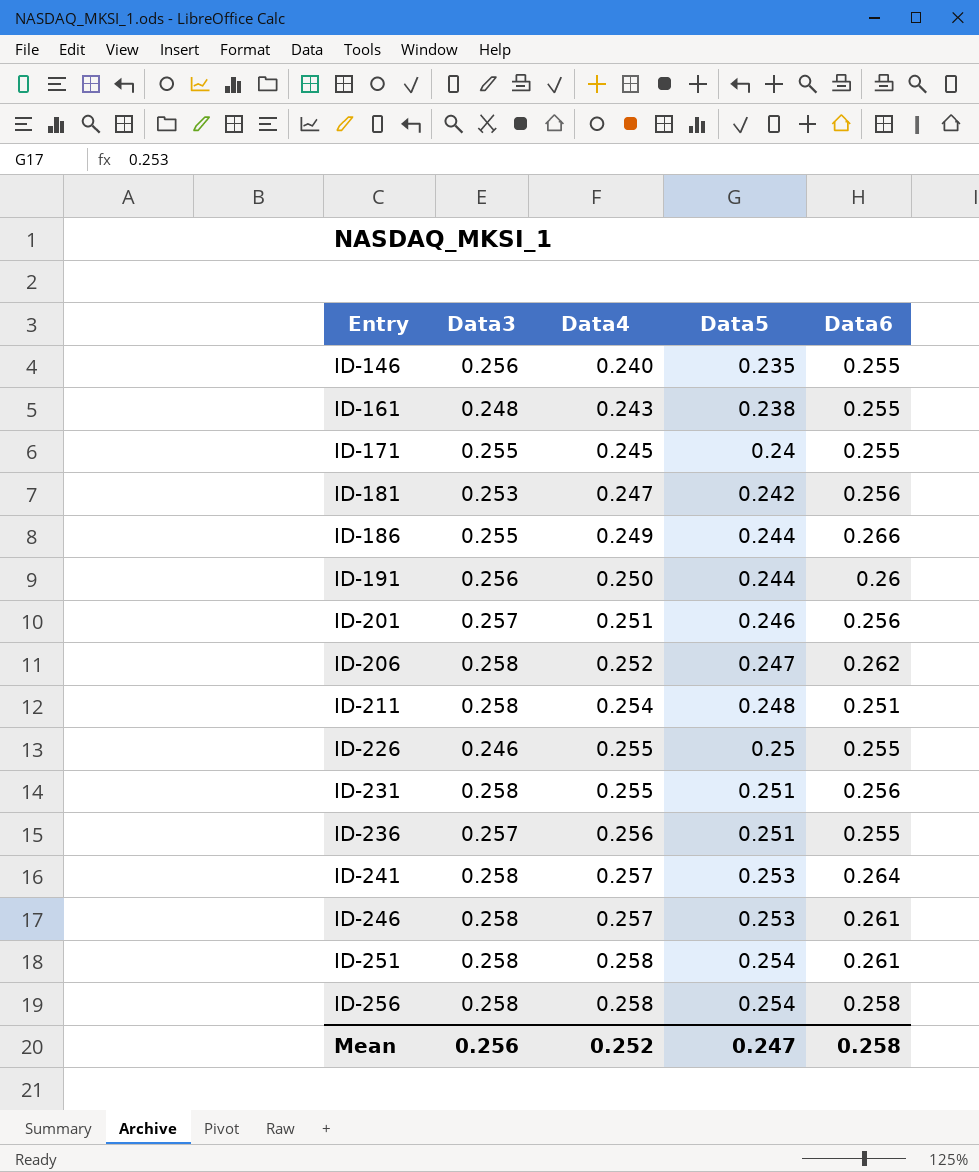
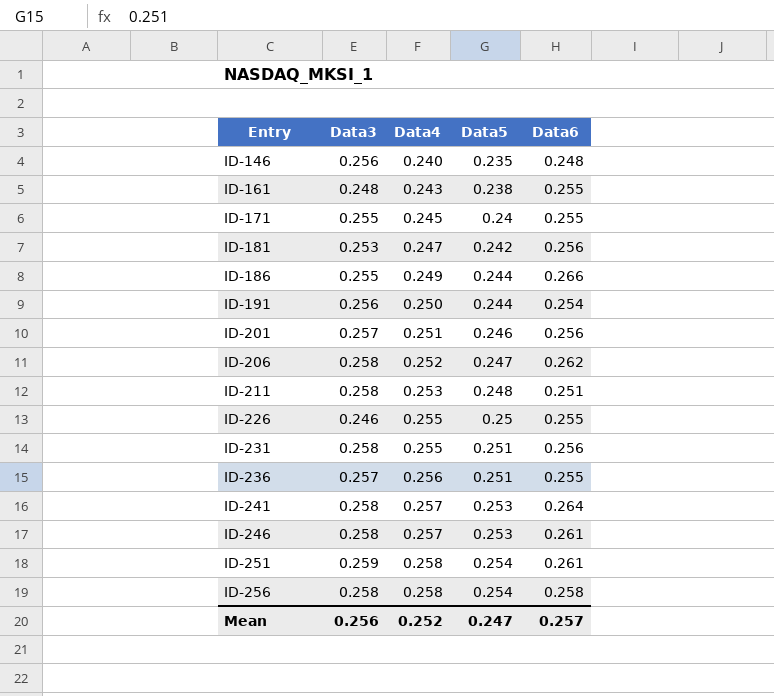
ID-146 | Data6: 0.255 -> 0.248
ID-191 | Data6: 0.26 -> 0.254
ID-211 | Data4: 0.254 -> 0.253
ID-251 | Data3: 0.258 -> 0.259
Mean | Data6: 0.258 -> 0.257

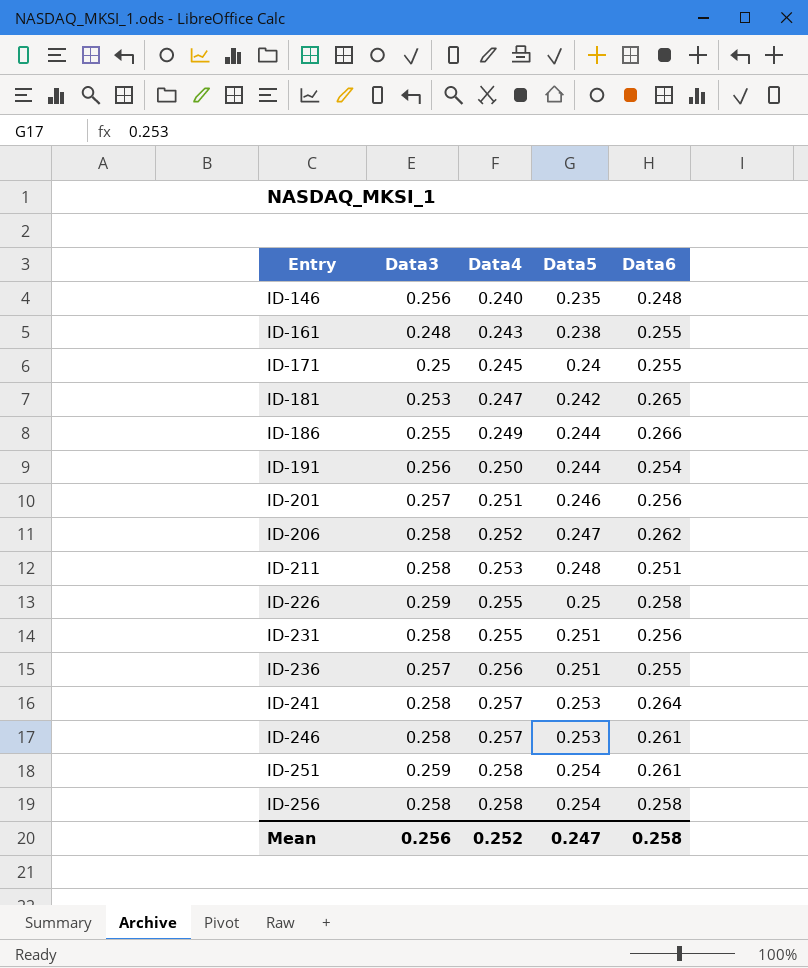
ID-171 | Data3: 0.255 -> 0.25
ID-181 | Data6: 0.256 -> 0.265
ID-226 | Data3: 0.246 -> 0.259
ID-226 | Data6: 0.255 -> 0.258
Mean | Data6: 0.257 -> 0.258

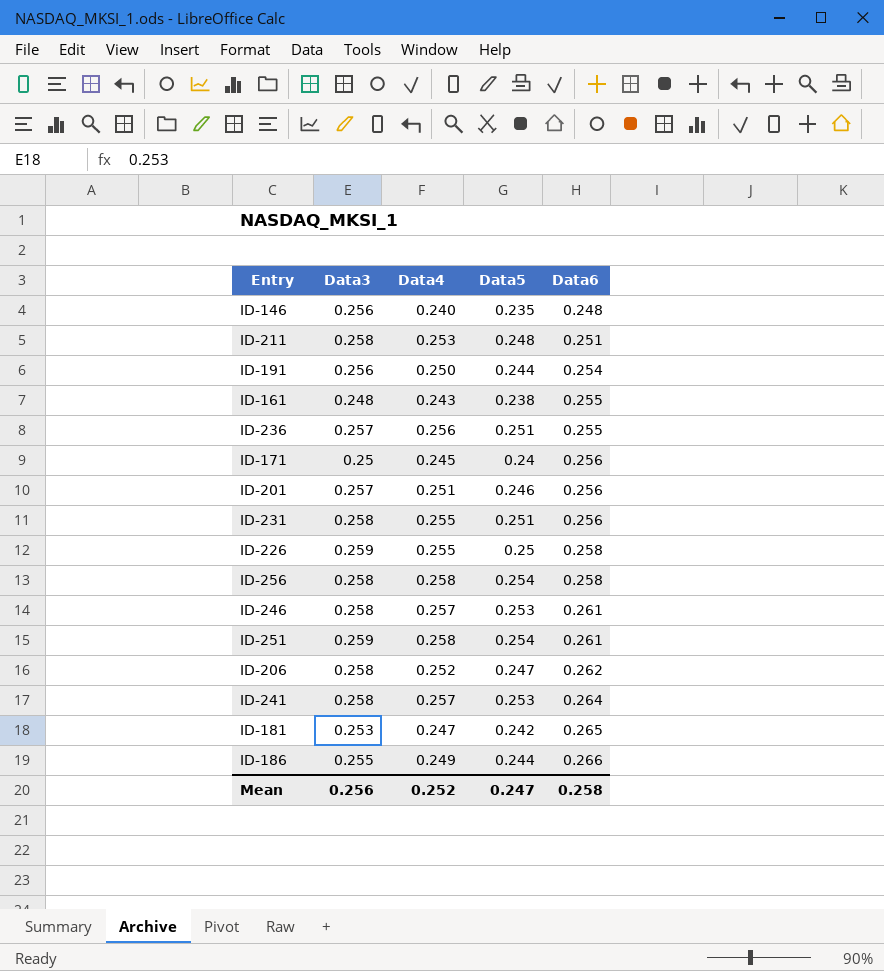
row order: Entry ascending -> Data6 ascending
ID-171 | Data6: 0.255 -> 0.256

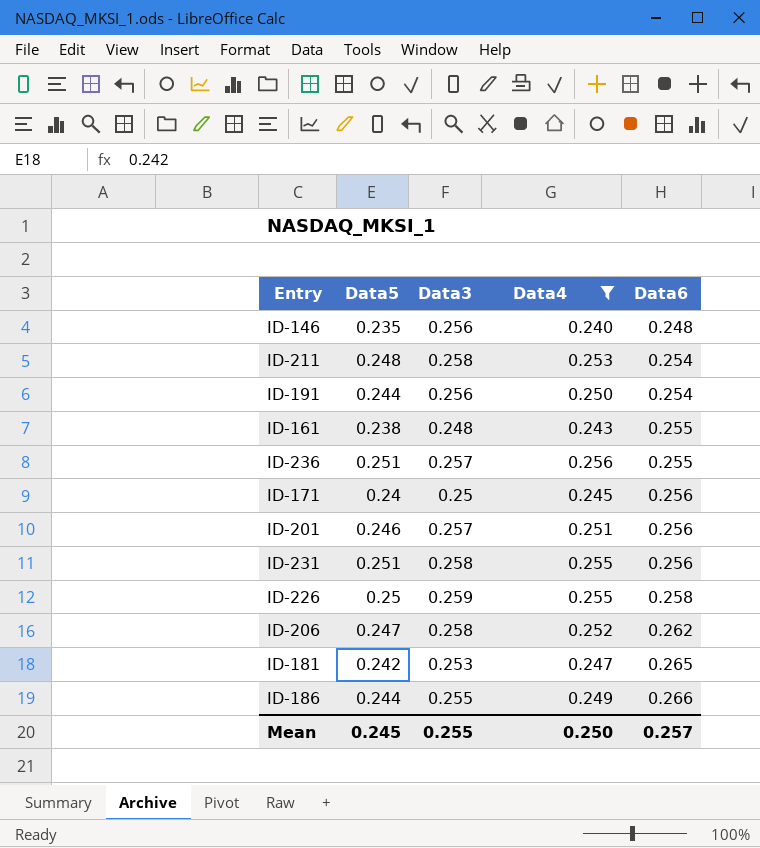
filter: none -> Data4 <= 0.256
column Data5 | position: 4 -> 2
ID-211 | Data6: 0.251 -> 0.254
Mean | Data5: 0.247 -> 0.245
Mean | Data3: 0.256 -> 0.255
Mean | Data4: 0.252 -> 0.250
Mean | Data6: 0.258 -> 0.257

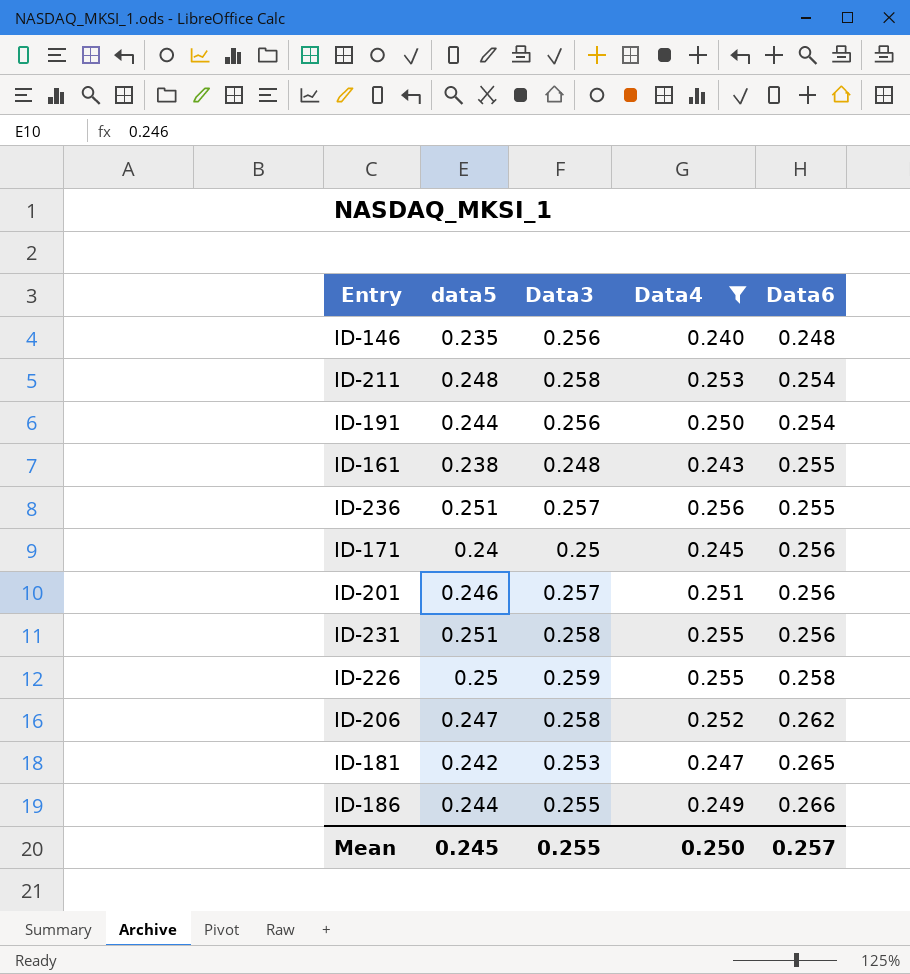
column name: Data5 -> data5

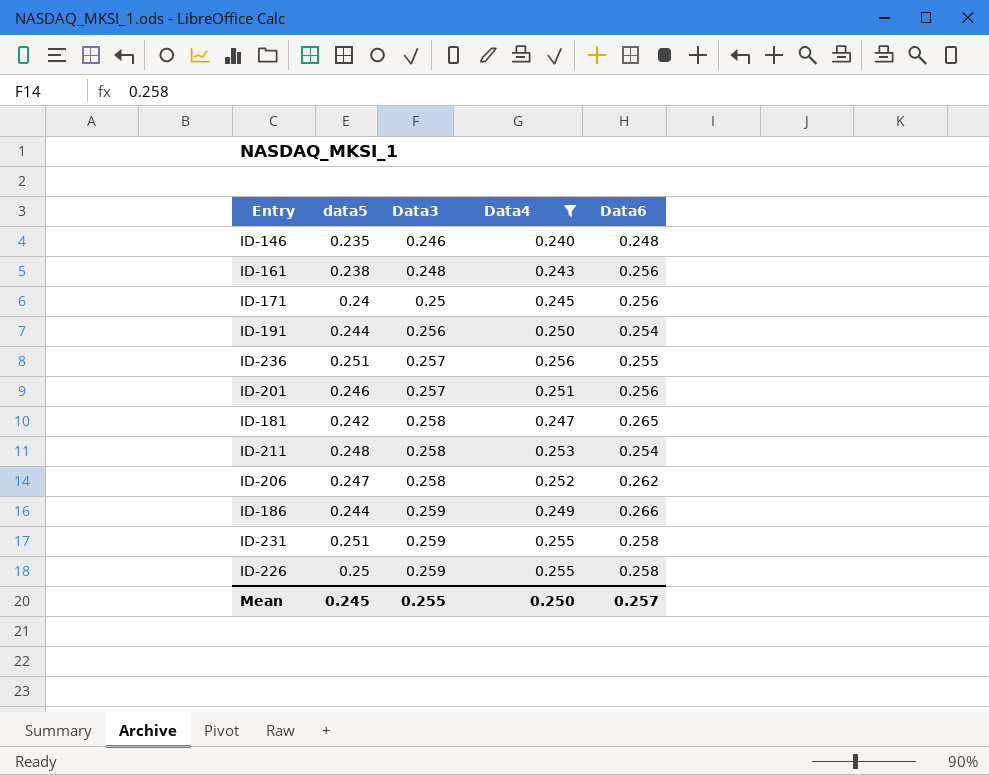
row order: Data6 ascending -> Data3 ascending
ID-146 | Data3: 0.256 -> 0.246
ID-161 | Data6: 0.255 -> 0.256
ID-181 | Data3: 0.253 -> 0.258
ID-186 | Data3: 0.255 -> 0.259
ID-231 | Data3: 0.258 -> 0.259
ID-231 | Data6: 0.256 -> 0.258

